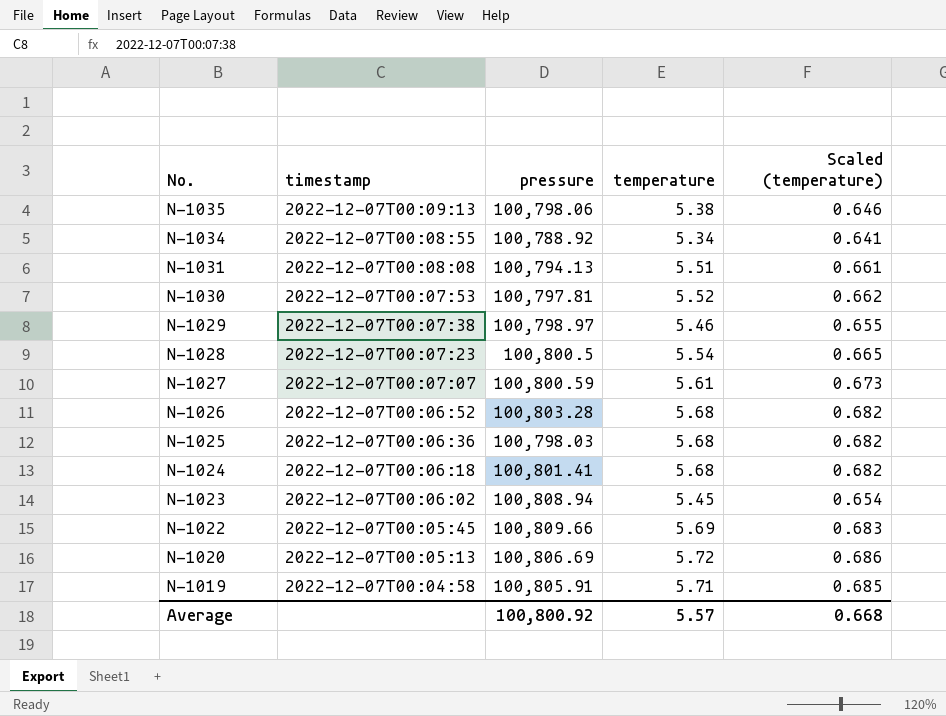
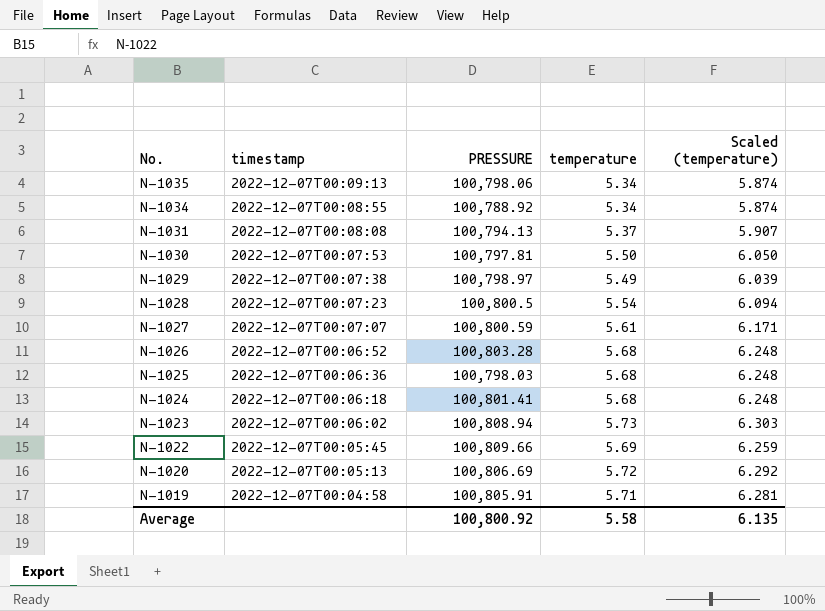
column name: pressure -> PRESSURE
column Scaled (temperature) | formula: [temperature] * 0.12 -> [temperature] * 1.1
N-1035 | temperature: 5.38 -> 5.34
N-1031 | temperature: 5.51 -> 5.37
N-1030 | temperature: 5.52 -> 5.50
N-1029 | temperature: 5.46 -> 5.49
N-1023 | temperature: 5.45 -> 5.73
Average | temperature: 5.57 -> 5.58
Average | Scaled (temperature): 0.668 -> 6.135

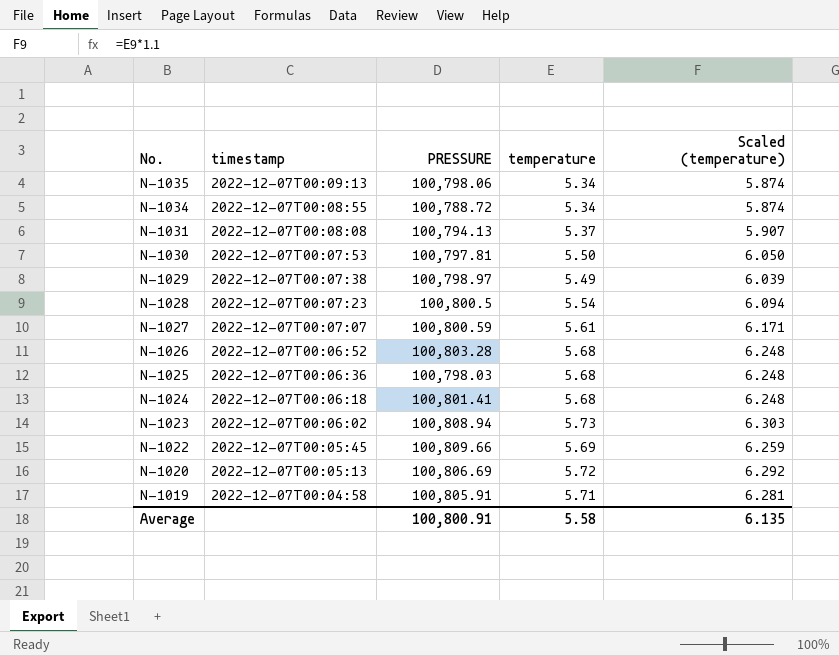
N-1034 | PRESSURE: 100,788.92 -> 100,788.72
Average | PRESSURE: 100,800.92 -> 100,800.91

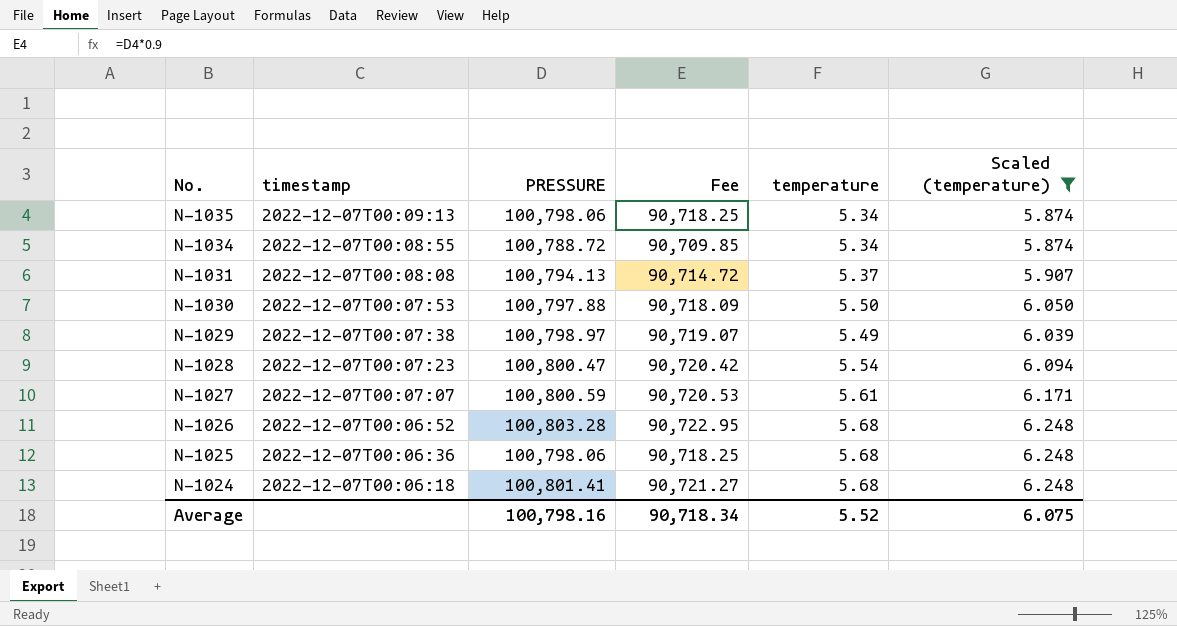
filter: none -> Scaled (temperature) <= 6.248
column Fee | formula: none -> [PRESSURE] * 0.9
N-1030 | PRESSURE: 100,797.81 -> 100,797.88
N-1028 | PRESSURE: 100,800.5 -> 100,800.47
N-1025 | PRESSURE: 100,798.03 -> 100,798.06
Average | PRESSURE: 100,800.91 -> 100,798.16
Average | temperature: 5.58 -> 5.52
Average | Scaled (temperature): 6.135 -> 6.075

